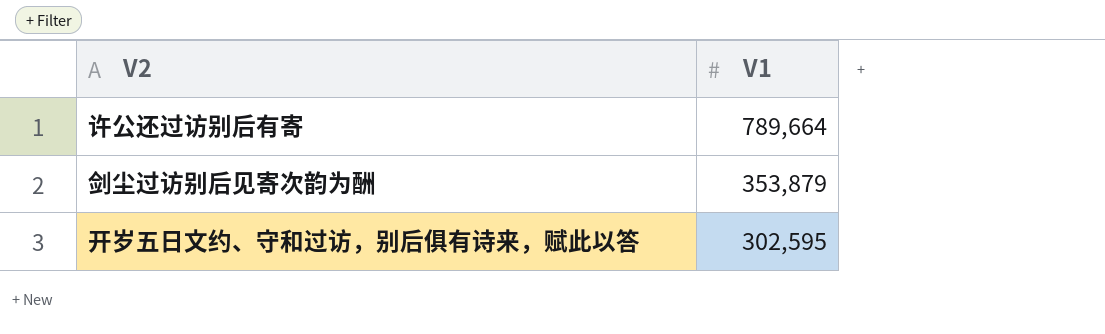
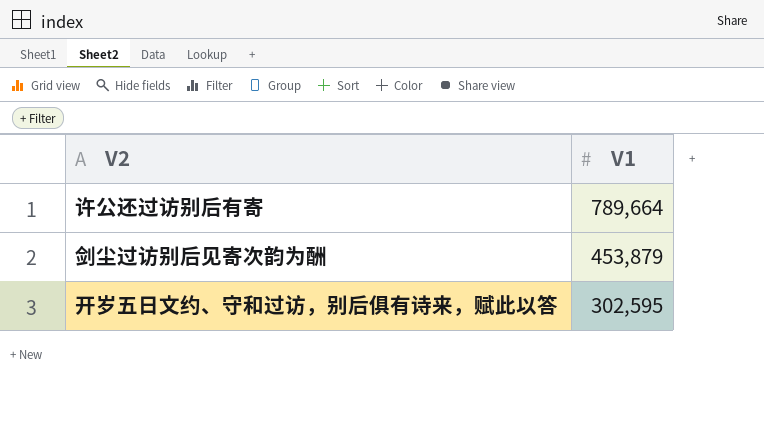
剑尘过访别后见寄次韵为酬 | V1: 353,879 -> 453,879

